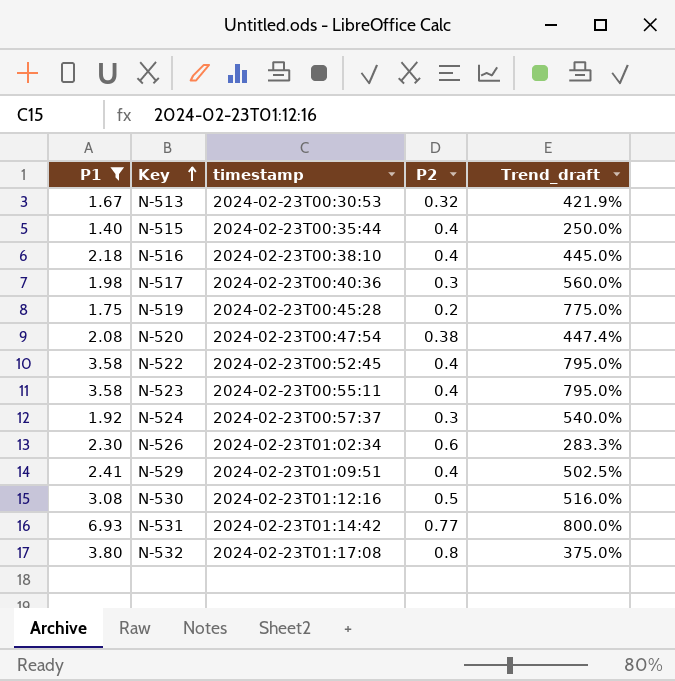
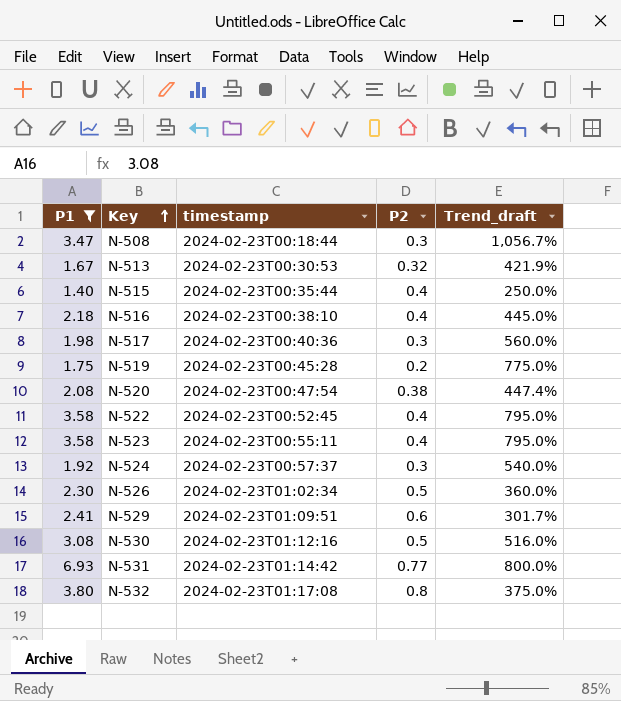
row N-508: none -> 3.47 | 2024-02-23T00:18:44 | 0.3 | 1,056.7%
N-526 | P2: 0.6 -> 0.5
N-526 | Trend_draft: 283.3% -> 360.0%
N-529 | P2: 0.4 -> 0.6
N-529 | Trend_draft: 502.5% -> 301.7%

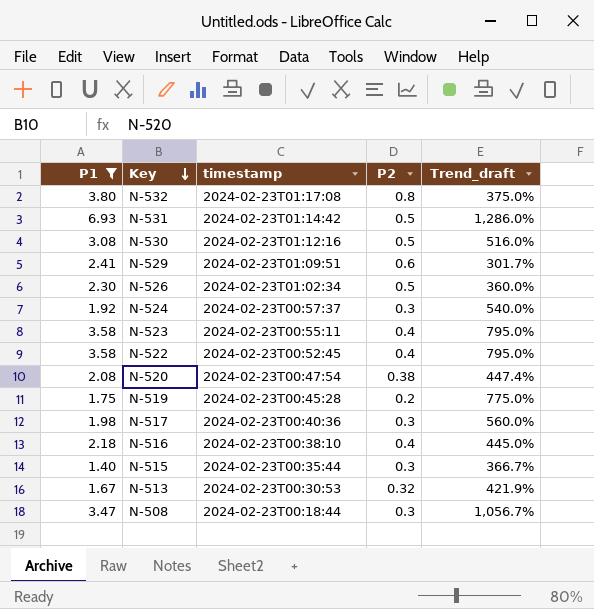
row order: Key ascending -> Key descending
N-531 | P2: 0.77 -> 0.5
N-531 | Trend_draft: 800.0% -> 1,286.0%
N-515 | P2: 0.4 -> 0.3
N-515 | Trend_draft: 250.0% -> 366.7%

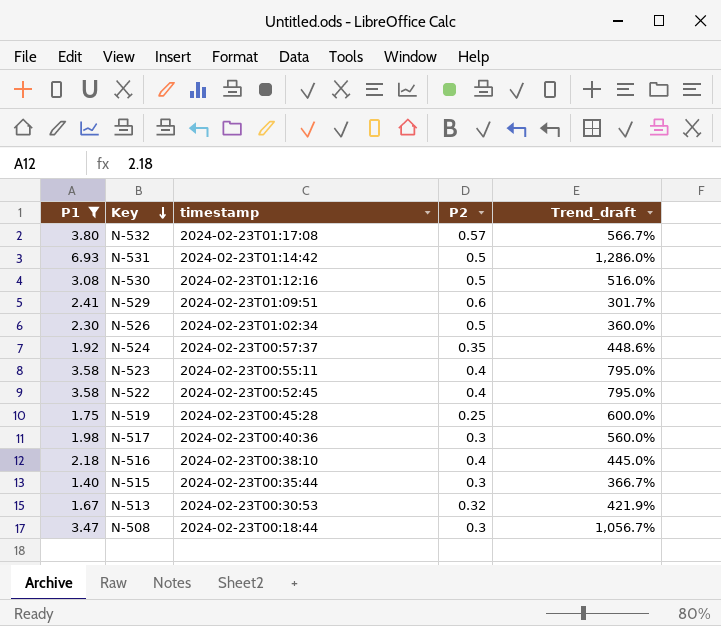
row N-520: 2.08 | 2024-02-23T00:47:54 | 0.38 | 447.4% -> none
N-532 | P2: 0.8 -> 0.57
N-532 | Trend_draft: 375.0% -> 566.7%
N-524 | P2: 0.3 -> 0.35
N-524 | Trend_draft: 540.0% -> 448.6%
N-519 | P2: 0.2 -> 0.25
N-519 | Trend_draft: 775.0% -> 600.0%

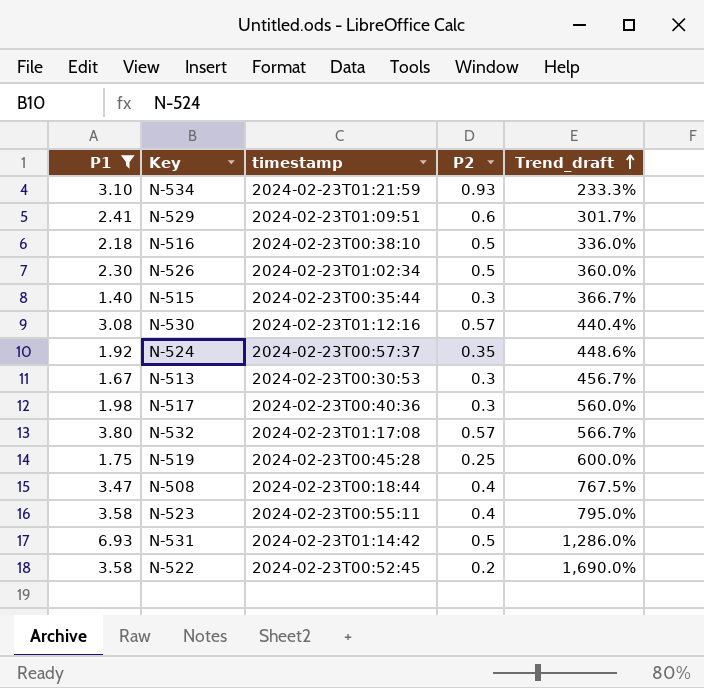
row order: Key descending -> Trend_draft ascending
row N-534: none -> 3.10 | 2024-02-23T01:21:59 | 0.93 | 233.3%
N-516 | P2: 0.4 -> 0.5
N-516 | Trend_draft: 445.0% -> 336.0%
N-530 | P2: 0.5 -> 0.57
N-530 | Trend_draft: 516.0% -> 440.4%
N-513 | P2: 0.32 -> 0.3
N-513 | Trend_draft: 421.9% -> 456.7%
N-508 | P2: 0.3 -> 0.4
N-508 | Trend_draft: 1,056.7% -> 767.5%
N-522 | P2: 0.4 -> 0.2
N-522 | Trend_draft: 795.0% -> 1,690.0%

